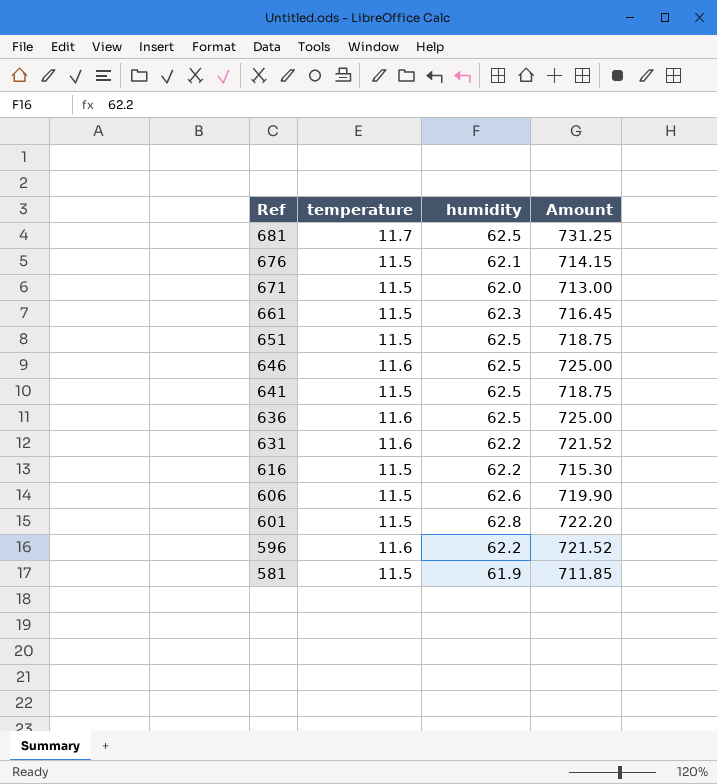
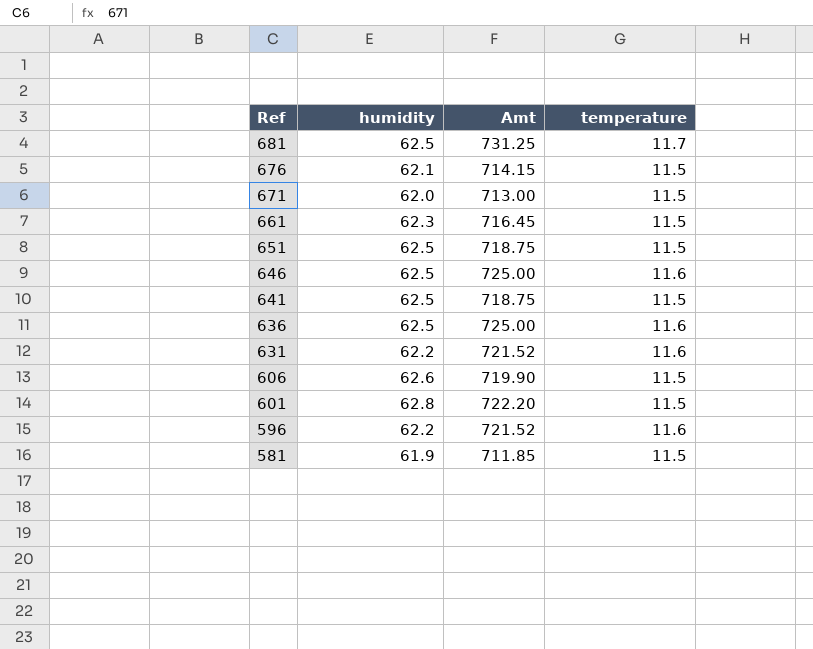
column name: Amount -> Amt
column temperature | position: 2 -> 4
row 616: 11.5 | 62.2 | 715.30 -> none

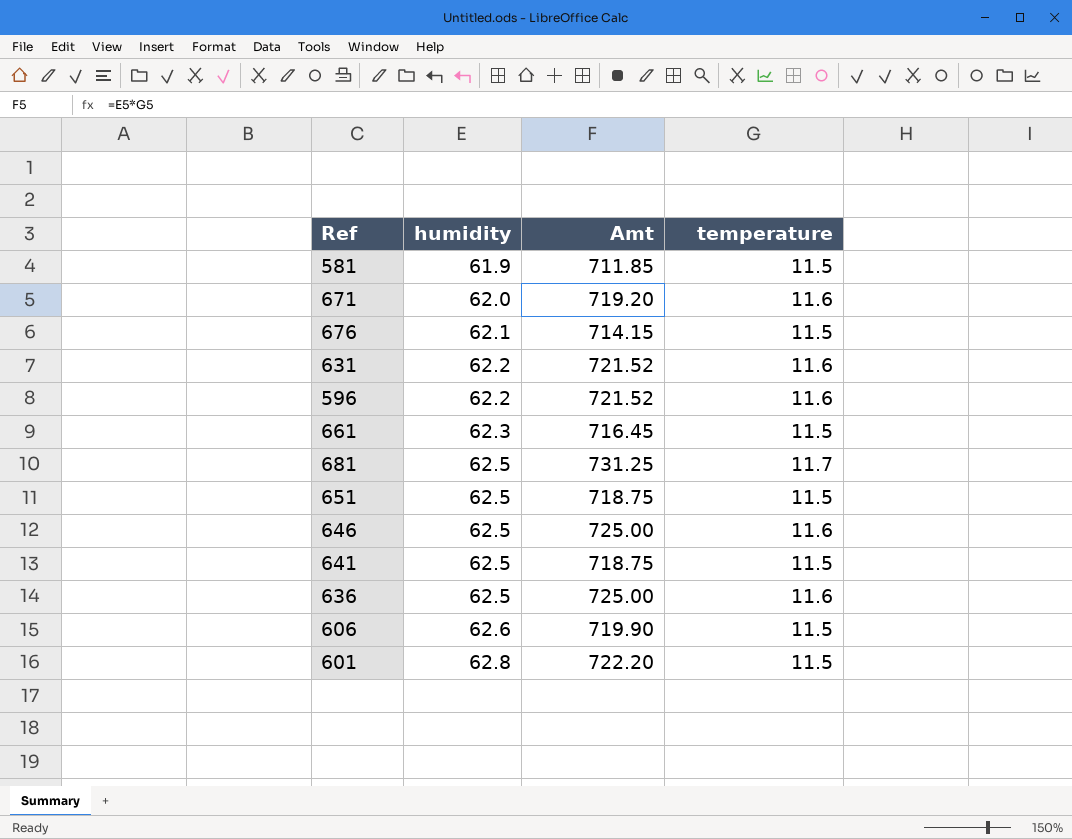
row order: Ref descending -> humidity ascending
671 | Amt: 713.00 -> 719.20
671 | temperature: 11.5 -> 11.6

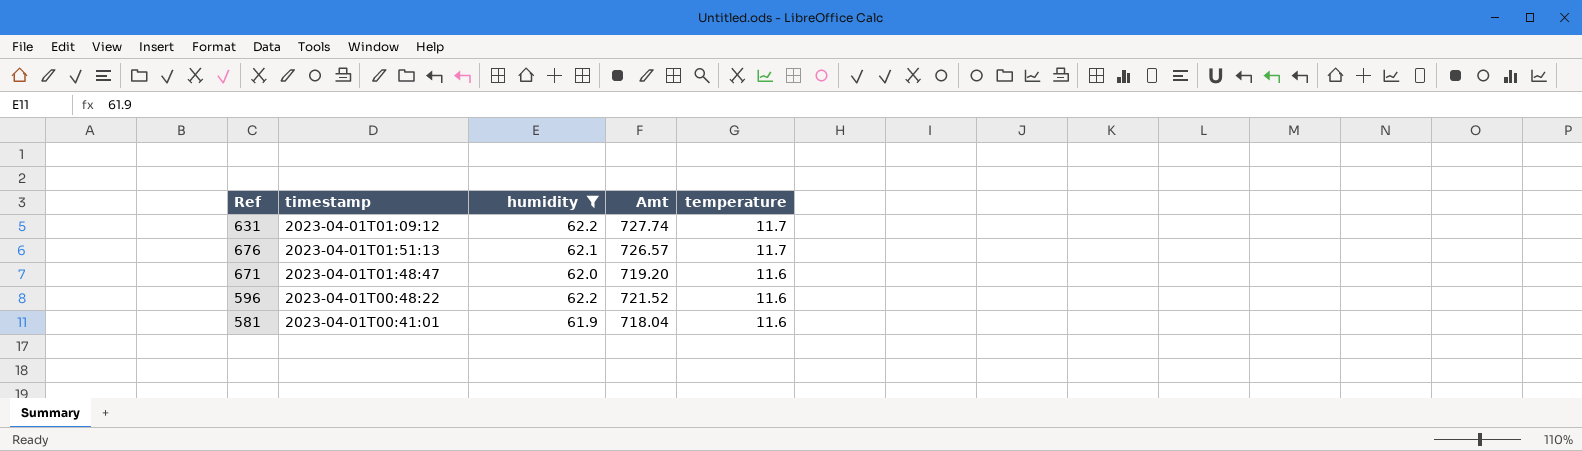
filter: none -> humidity <= 62.2
row order: humidity ascending -> temperature descending
column timestamp | position: none -> 2
631 | Amt: 721.52 -> 727.74
631 | temperature: 11.6 -> 11.7
676 | Amt: 714.15 -> 726.57
676 | temperature: 11.5 -> 11.7
581 | Amt: 711.85 -> 718.04
581 | temperature: 11.5 -> 11.6

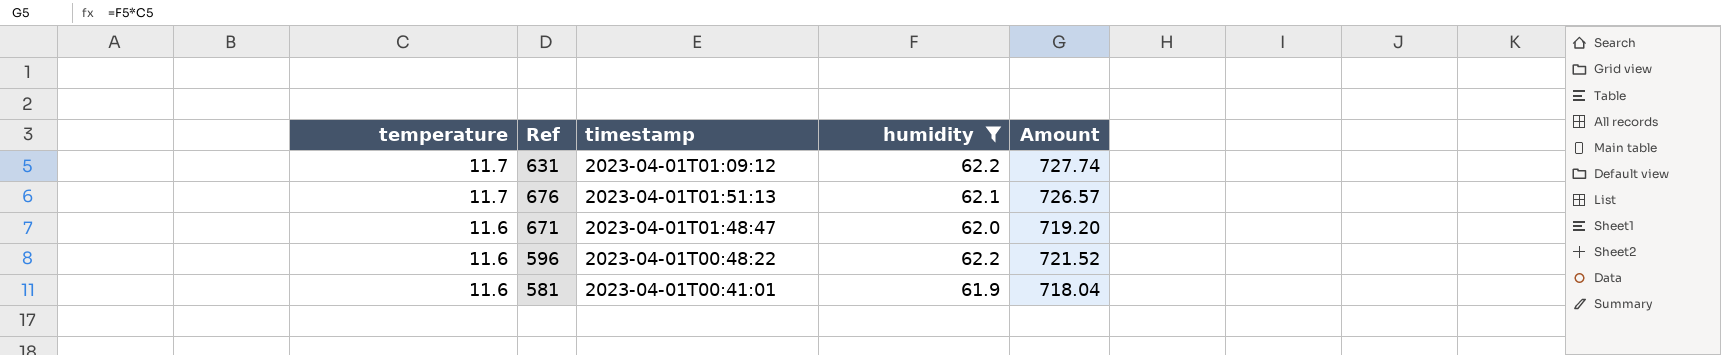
column temperature | position: 5 -> 1
column name: Amt -> Amount

